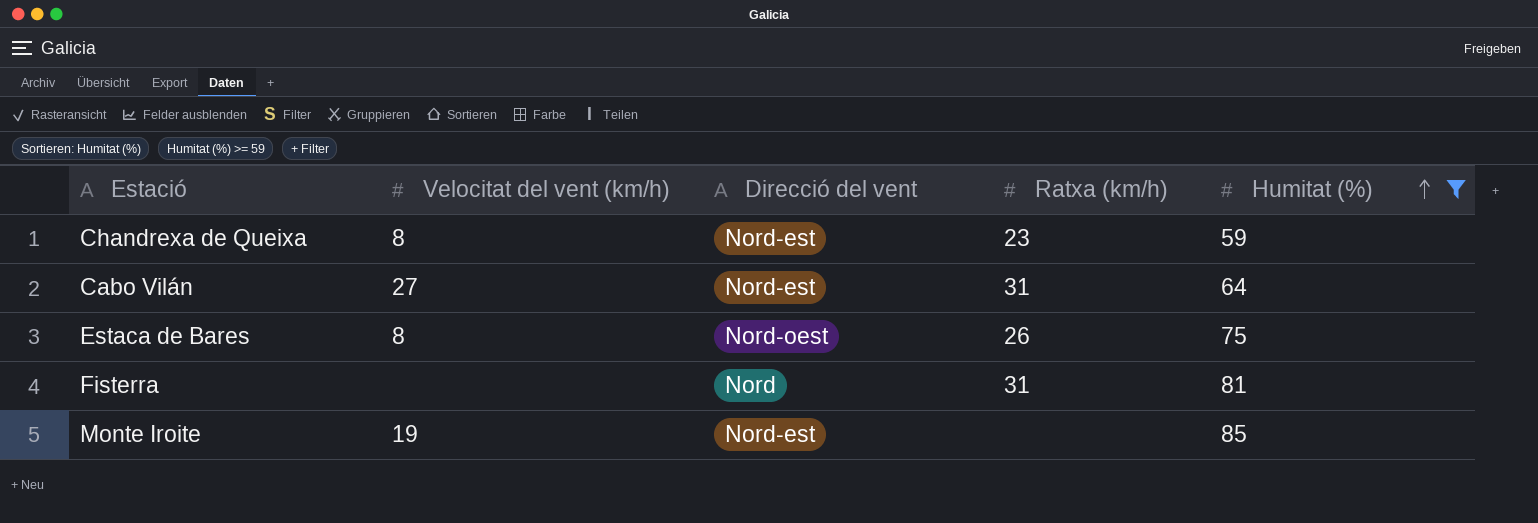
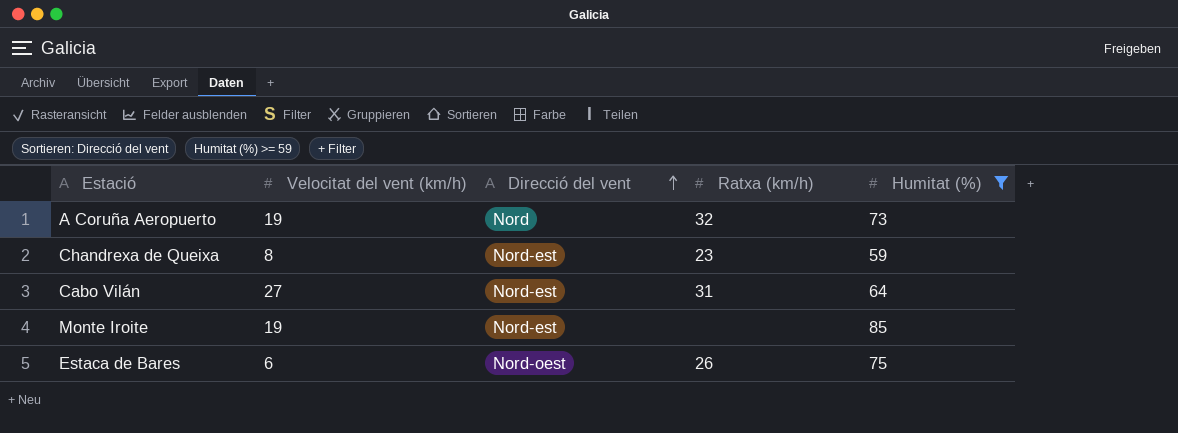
row order: Humitat (%) ascending -> Direcció del vent ascending
row Fisterra: none | Nord | 31 | 81 -> none
row A Coruña Aeropuerto: none -> 19 | Nord | 32 | 73
Estaca de Bares | Velocitat del vent (km/h): 8 -> 6

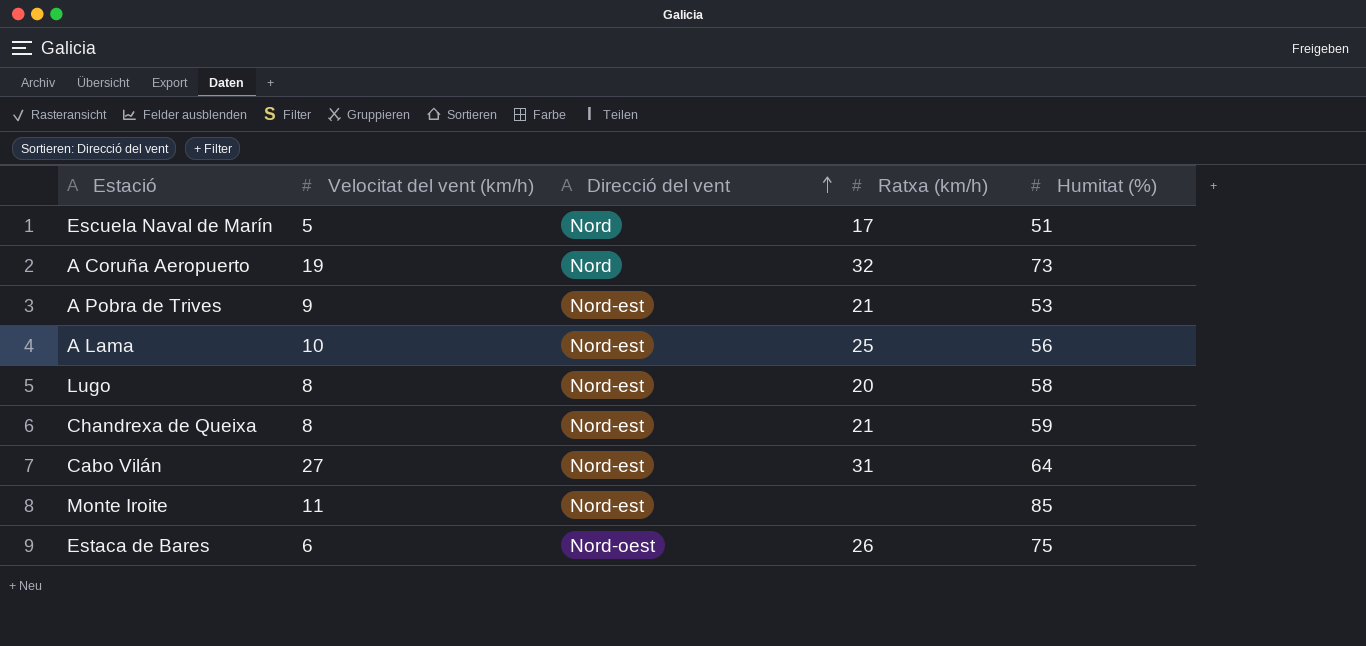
filter: Humitat (%) >= 59 -> none
Chandrexa de Queixa | Ratxa (km/h): 23 -> 21
Monte Iroite | Velocitat del vent (km/h): 19 -> 11

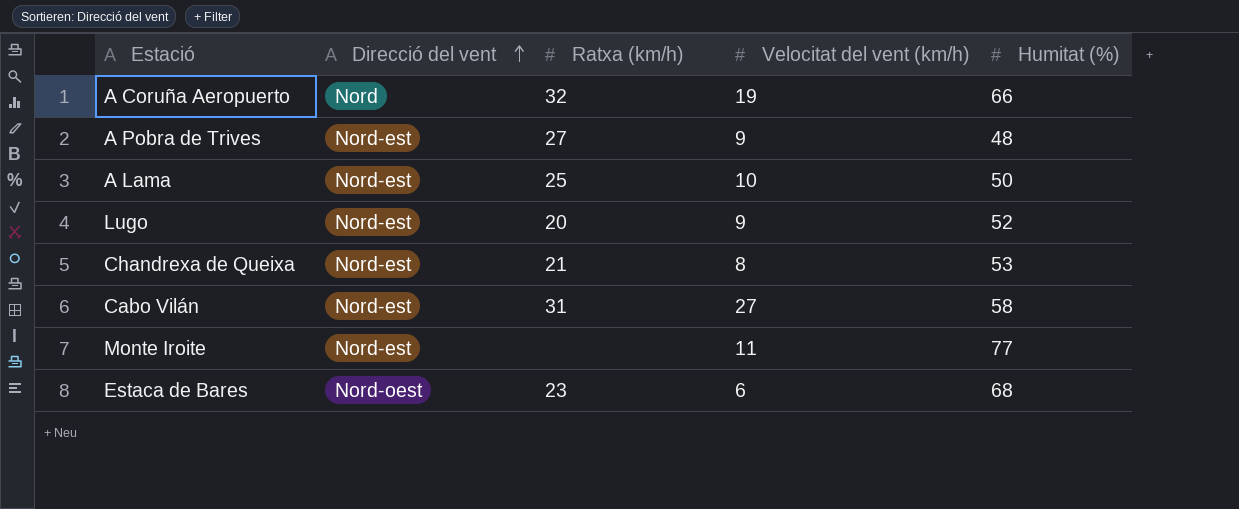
column Velocitat del vent (km/h) | position: 2 -> 4
row Escuela Naval de Marín: 5 | Nord | 17 | 51 -> none
A Coruña Aeropuerto | Humitat (%): 73 -> 66
A Pobra de Trives | Ratxa (km/h): 21 -> 27
A Pobra de Trives | Humitat (%): 53 -> 48
A Lama | Humitat (%): 56 -> 50
Lugo | Velocitat del vent (km/h): 8 -> 9
Lugo | Humitat (%): 58 -> 52
Chandrexa de Queixa | Humitat (%): 59 -> 53
Cabo Vilán | Humitat (%): 64 -> 58
Monte Iroite | Humitat (%): 85 -> 77
Estaca de Bares | Ratxa (km/h): 26 -> 23
Estaca de Bares | Humitat (%): 75 -> 68

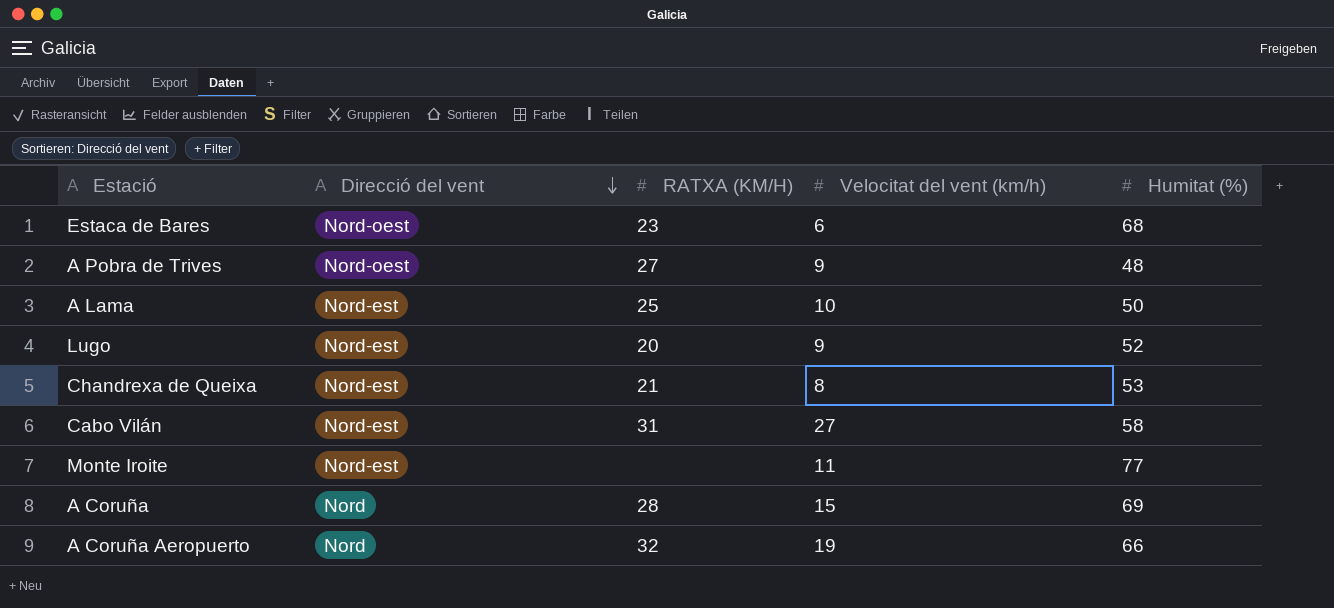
row order: Direcció del vent ascending -> Direcció del vent descending
column name: Ratxa (km/h) -> RATXA (KM/H)
A Pobra de Trives | Direcció del vent: Nord-est -> Nord-oest
row A Coruña: none -> Nord | 28 | 15 | 69

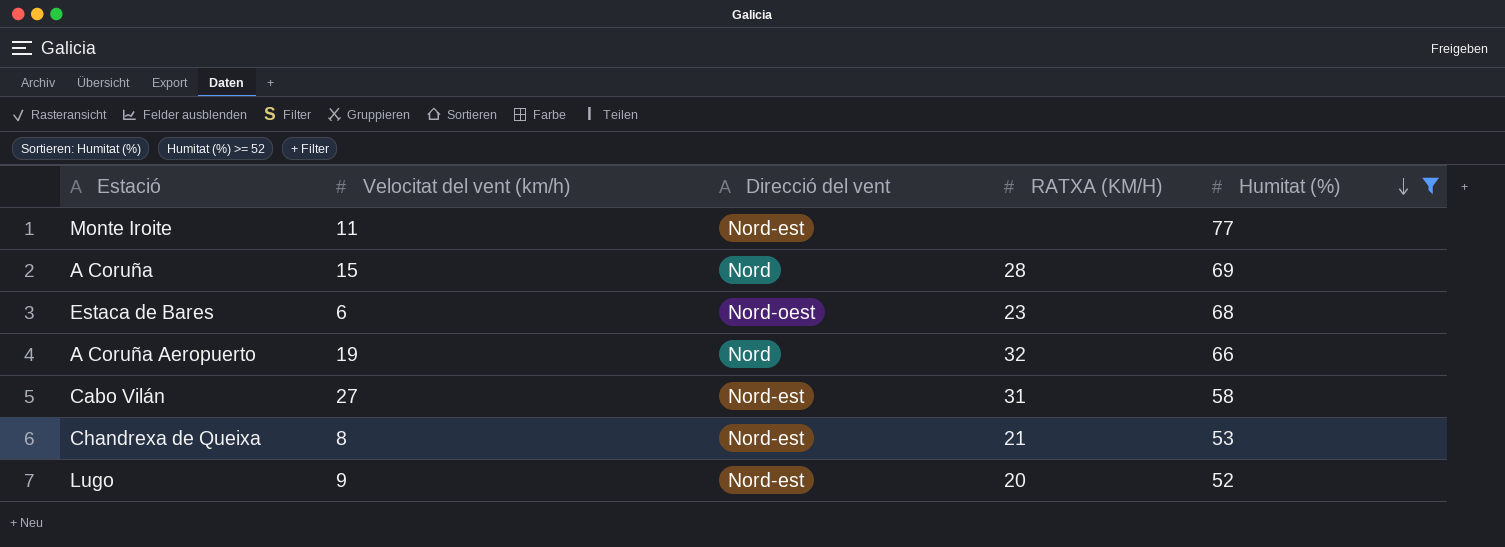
filter: none -> Humitat (%) >= 52
row order: Direcció del vent descending -> Humitat (%) descending
column Velocitat del vent (km/h) | position: 4 -> 2

